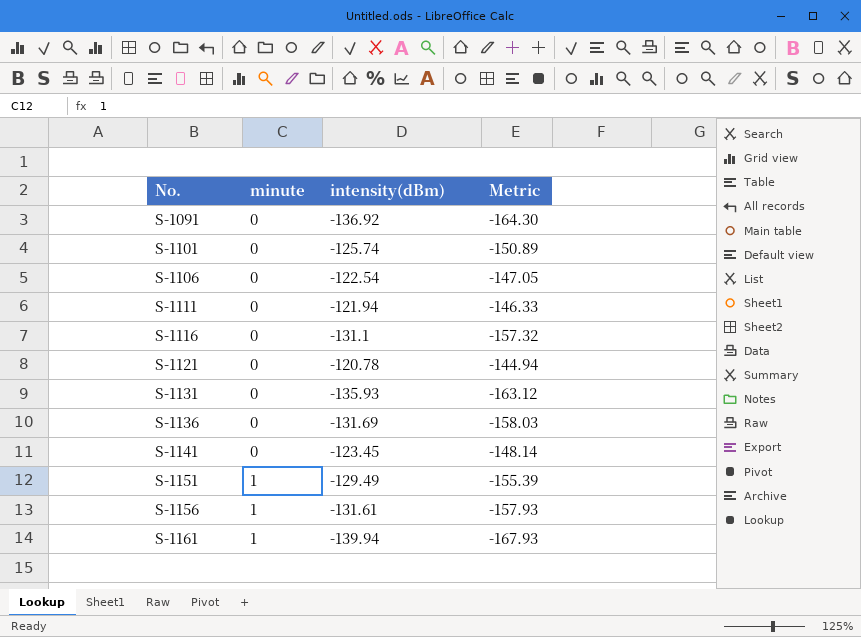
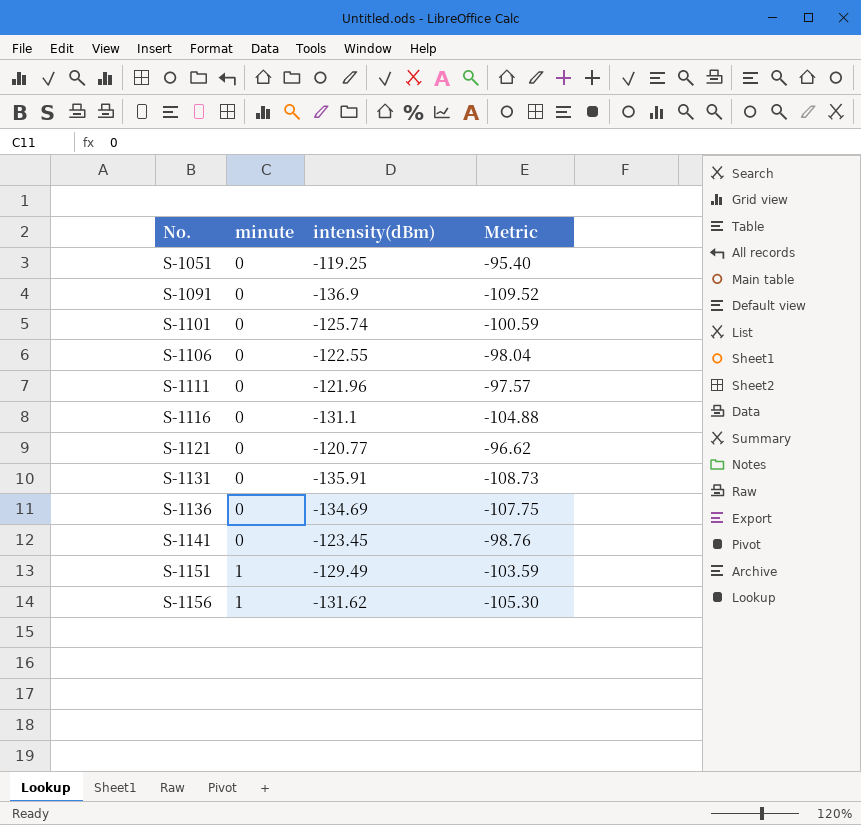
column Metric | formula: [intensity(dBm)] * 1.2 -> [intensity(dBm)] * 0.8
row S-1161: 1 | -139.94 | -167.93 -> none
row S-1051: none -> 0 | -119.25 | -95.40
S-1091 | intensity(dBm): -136.92 -> -136.9
S-1106 | intensity(dBm): -122.54 -> -122.55
S-1111 | intensity(dBm): -121.94 -> -121.96
S-1121 | intensity(dBm): -120.78 -> -120.77
S-1131 | intensity(dBm): -135.93 -> -135.91
S-1136 | intensity(dBm): -131.69 -> -134.69
S-1156 | intensity(dBm): -131.61 -> -131.62

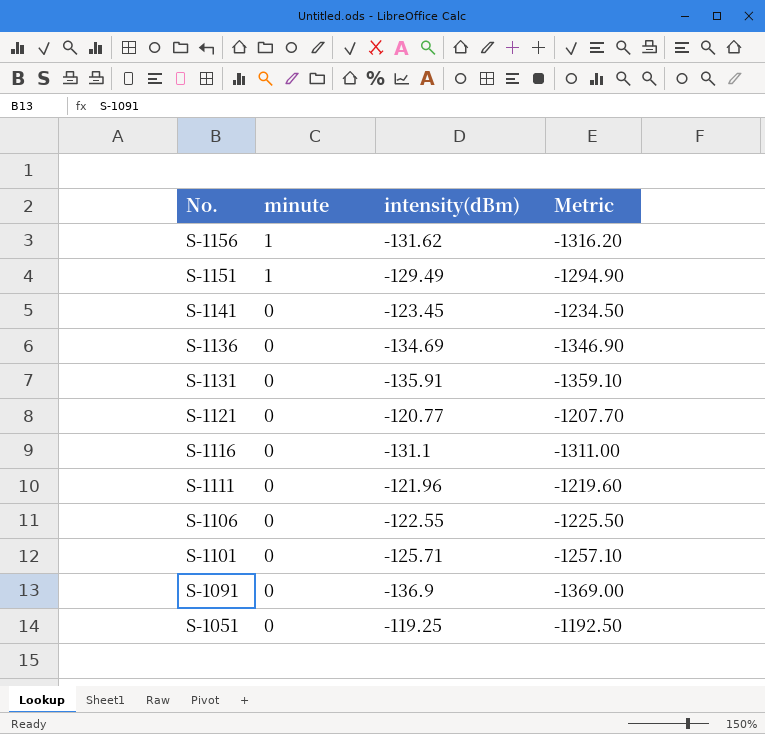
row order: No. ascending -> No. descending
column Metric | formula: [intensity(dBm)] * 0.8 -> [intensity(dBm)] * 10
S-1101 | intensity(dBm): -125.74 -> -125.71

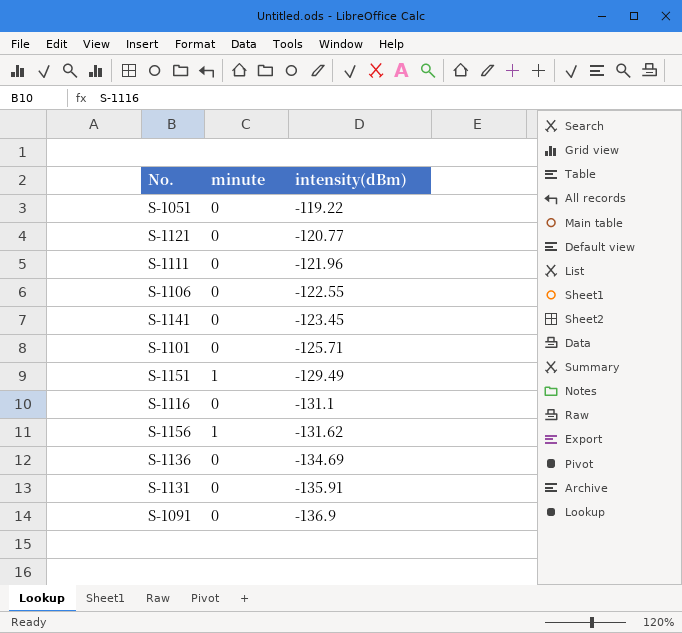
row order: No. descending -> intensity(dBm) descending
column Metric | formula: [intensity(dBm)] * 10 -> none
S-1051 | intensity(dBm): -119.25 -> -119.22

